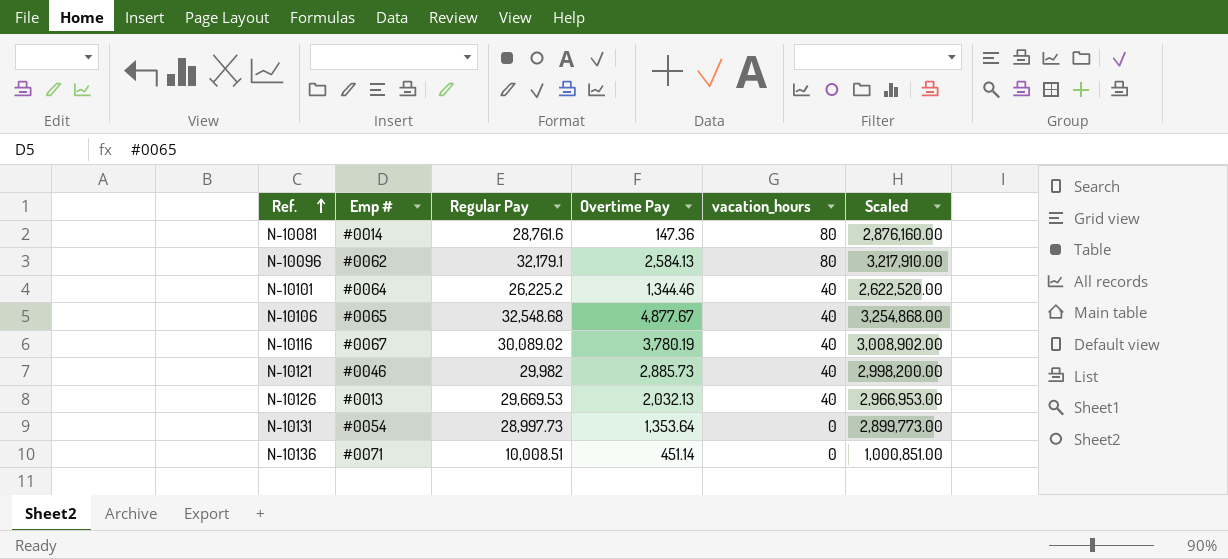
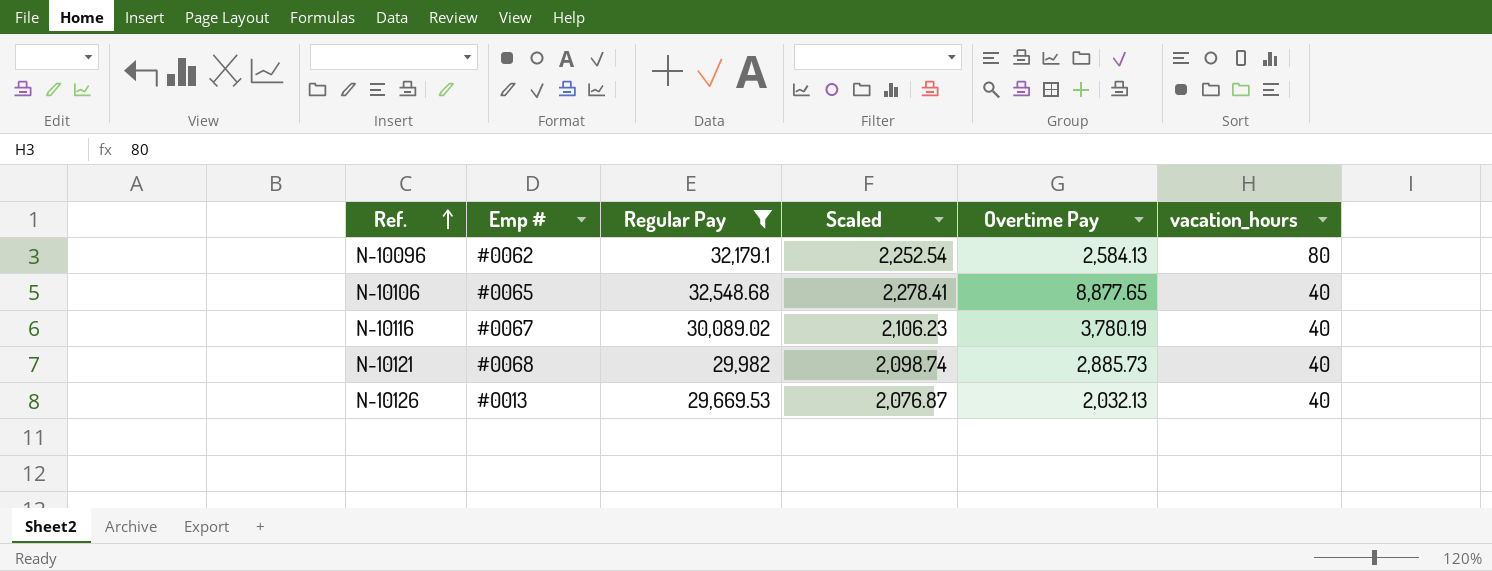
filter: none -> Regular Pay >= 29,669.53
column Scaled | formula: [Regular Pay] * 100 -> [Regular Pay] * 0.07
column Scaled | position: 6 -> 4
N-10106 | Overtime Pay: 4,877.67 -> 8,877.65
N-10121 | Emp #: #0046 -> #0068

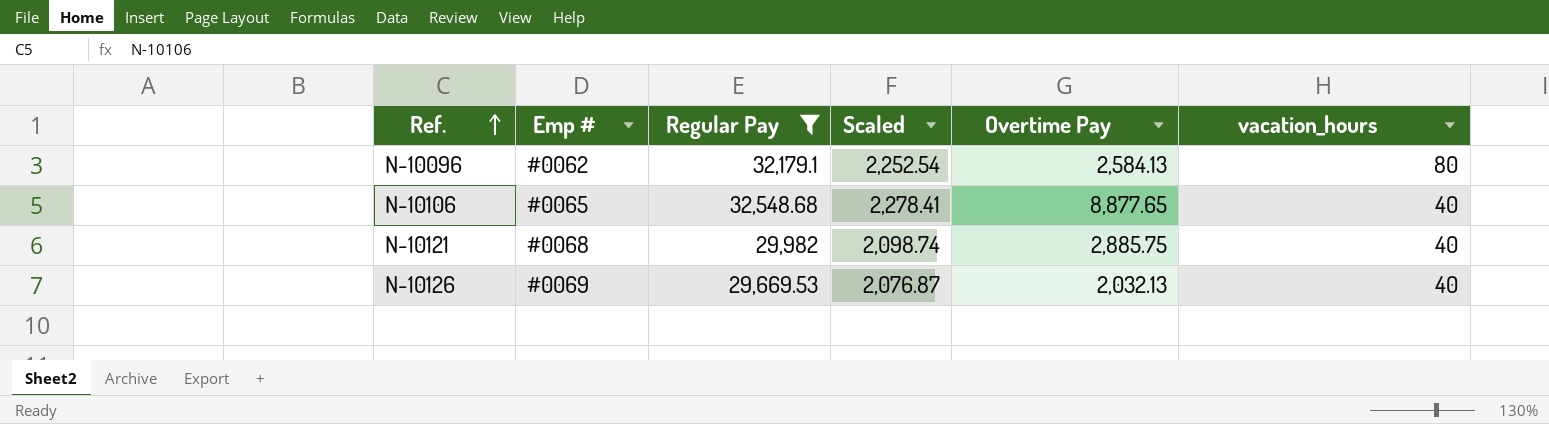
row N-10116: #0067 | 30,089.02 | 2,106.23 | 3,780.19 | 40 -> none
N-10121 | Overtime Pay: 2,885.73 -> 2,885.75
N-10126 | Emp #: #0013 -> #0069

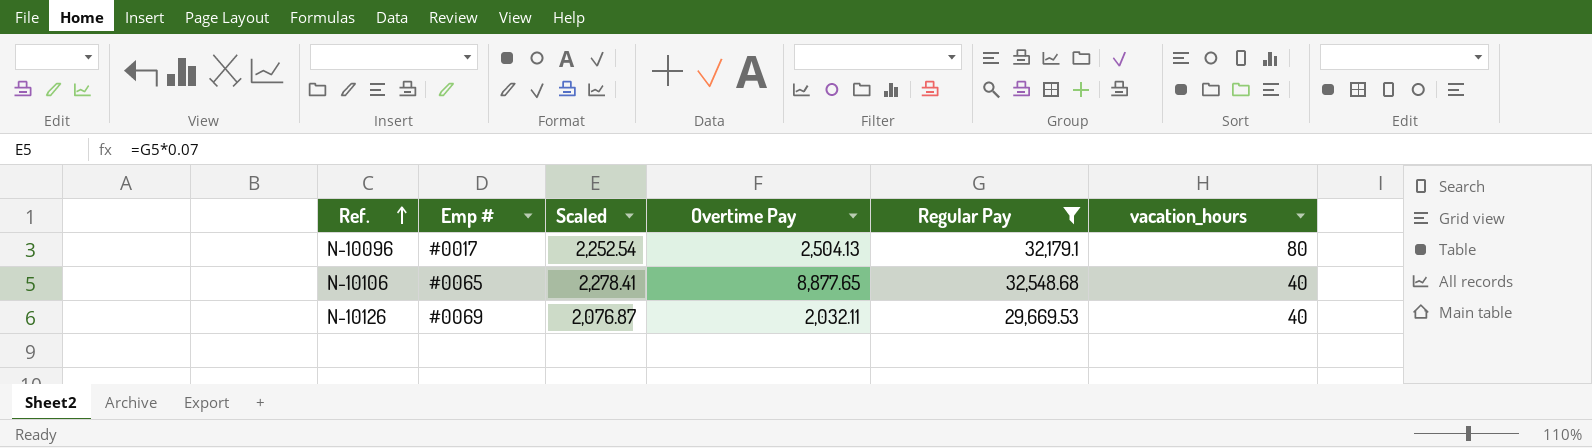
column Regular Pay | position: 3 -> 5
row N-10121: #0068 | 29,982 | 2,098.74 | 2,885.75 | 40 -> none
N-10096 | Emp #: #0062 -> #0017
N-10096 | Overtime Pay: 2,584.13 -> 2,504.13
N-10126 | Overtime Pay: 2,032.13 -> 2,032.11

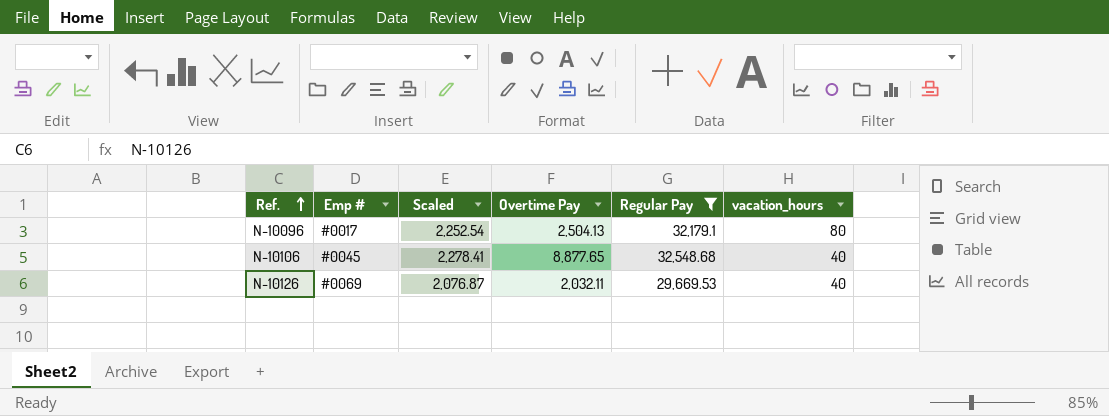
N-10106 | Emp #: #0065 -> #0045

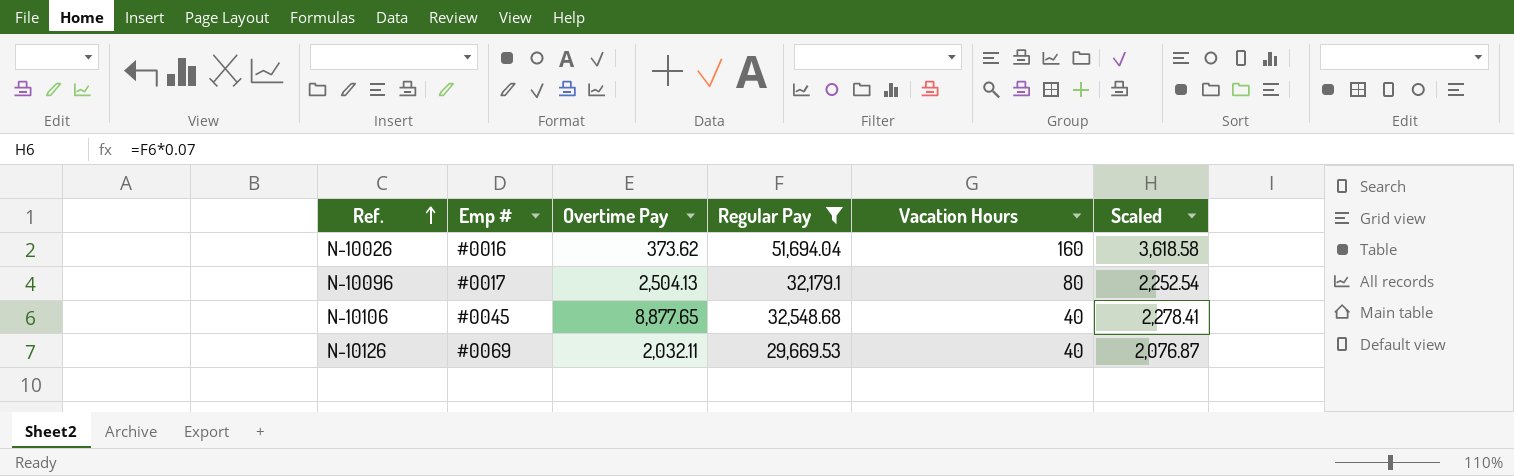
column name: vacation_hours -> Vacation Hours
column Scaled | position: 3 -> 6
row N-10026: none -> #0016 | 373.62 | 51,694.04 | 160 | 3,618.58

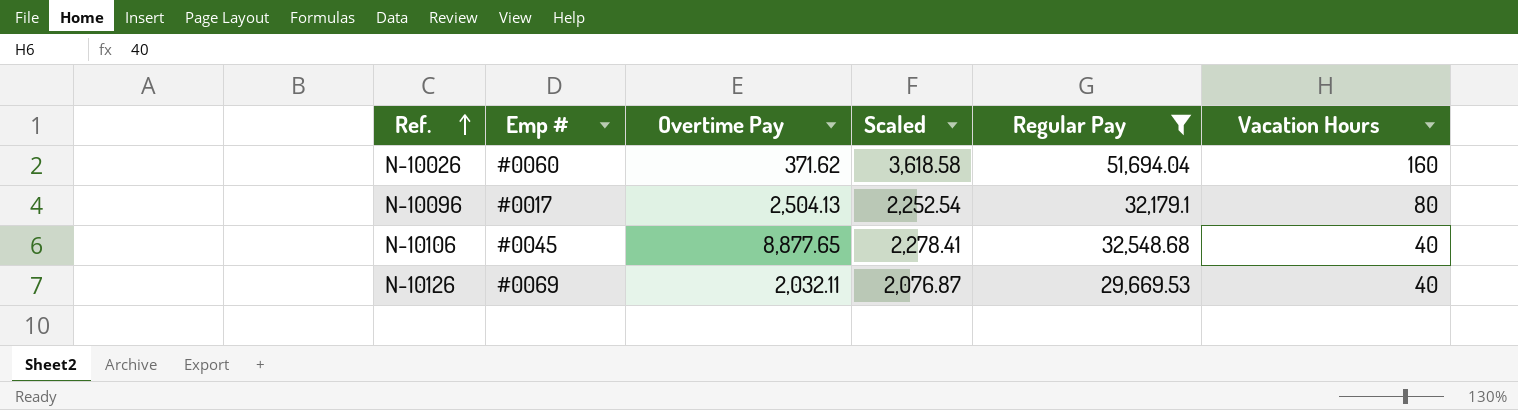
column Scaled | position: 6 -> 4
N-10026 | Emp #: #0016 -> #0060
N-10026 | Overtime Pay: 373.62 -> 371.62

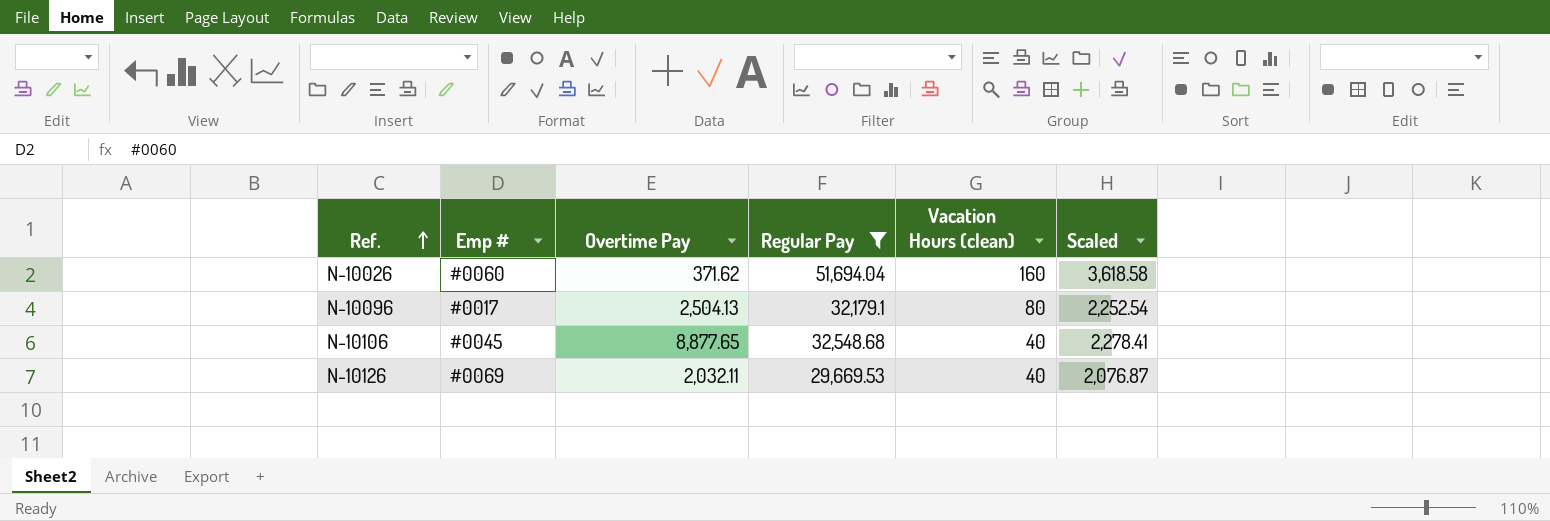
column name: Vacation Hours -> Vacation Hours (clean)
column Scaled | position: 4 -> 6

